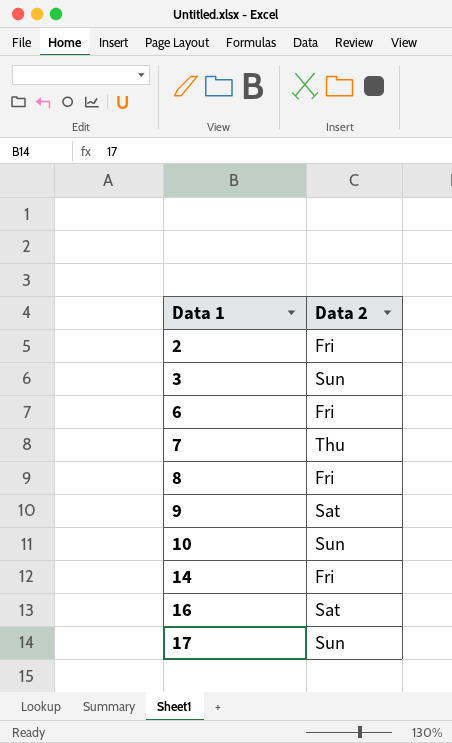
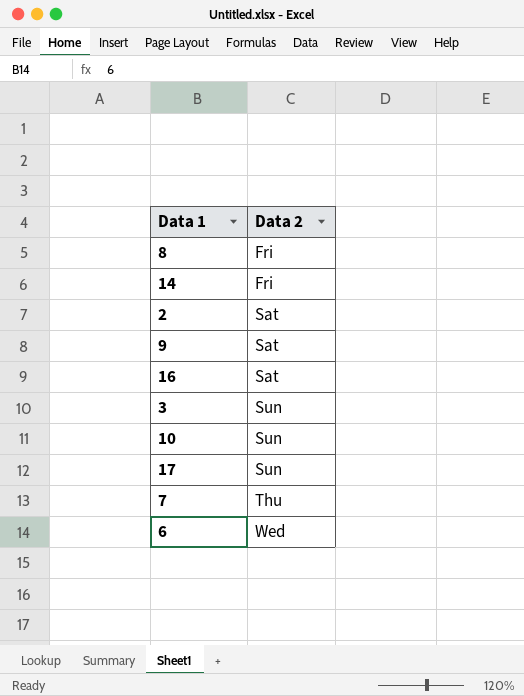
row order: Data 1 ascending -> Data 2 ascending
2 | Data 2: Fri -> Sat
6 | Data 2: Fri -> Wed

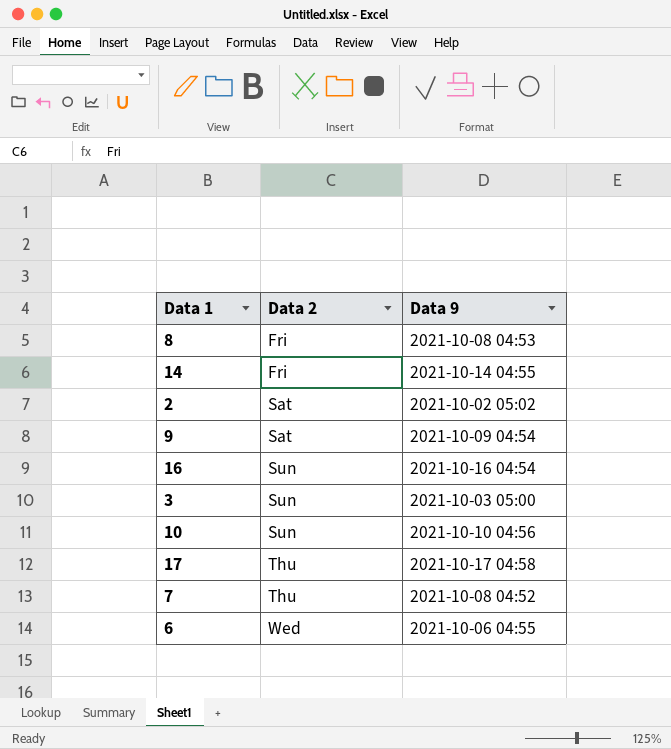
column Data 9 | position: none -> 3
16 | Data 2: Sat -> Sun
17 | Data 2: Sun -> Thu

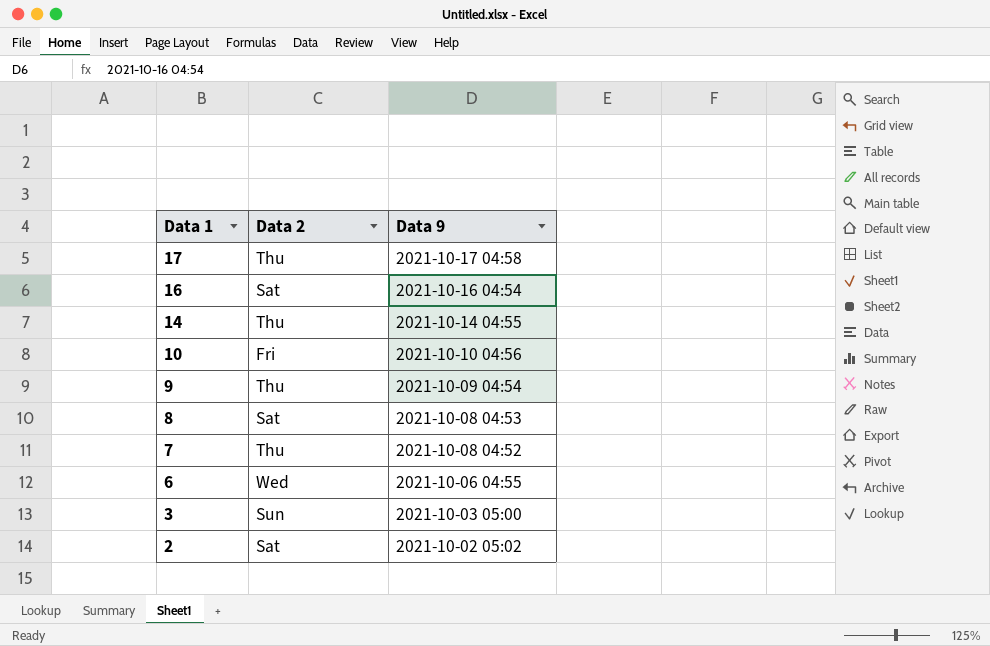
row order: Data 2 ascending -> Data 1 descending
16 | Data 2: Sun -> Sat
14 | Data 2: Fri -> Thu
10 | Data 2: Sun -> Fri
9 | Data 2: Sat -> Thu
8 | Data 2: Fri -> Sat

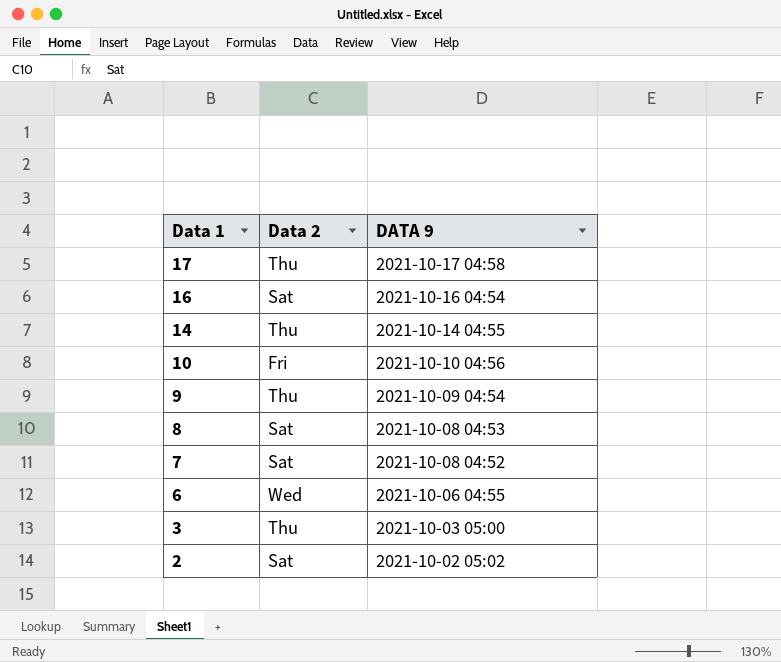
column name: Data 9 -> DATA 9
7 | Data 2: Thu -> Sat
3 | Data 2: Sun -> Thu

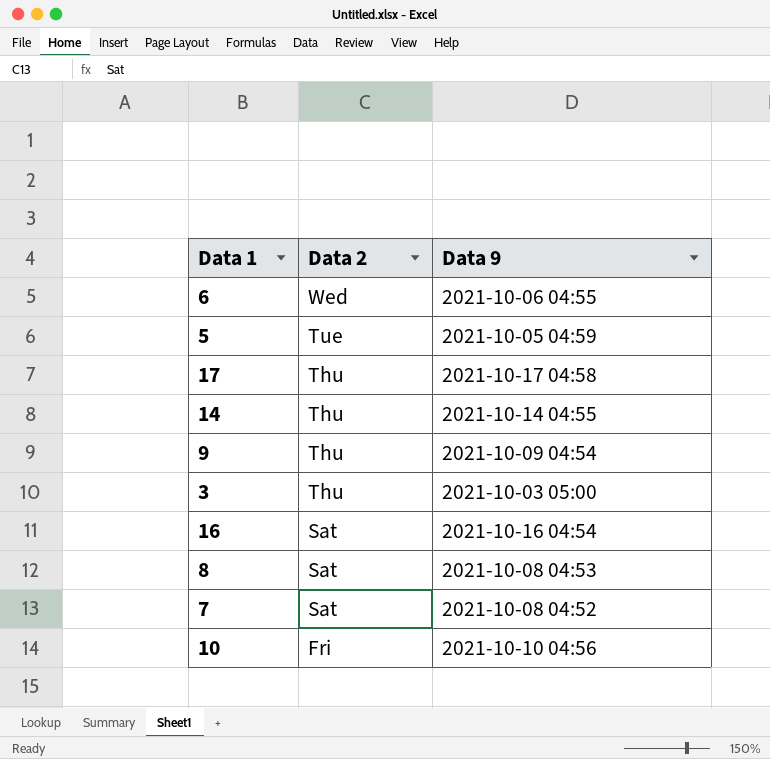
row order: Data 1 descending -> Data 2 descending
column name: DATA 9 -> Data 9
row 2: Sat | 2021-10-02 05:02 -> none
row 5: none -> Tue | 2021-10-05 04:59

